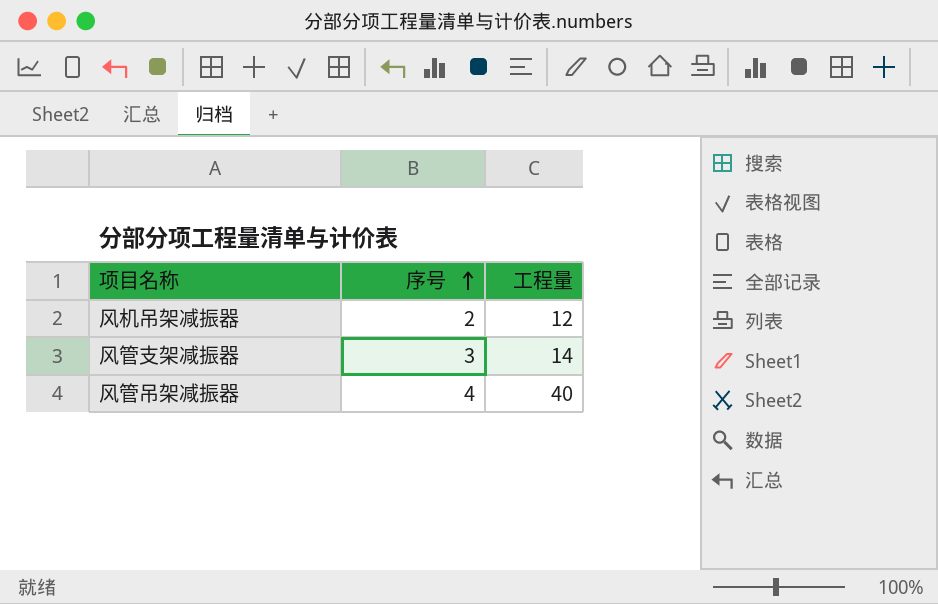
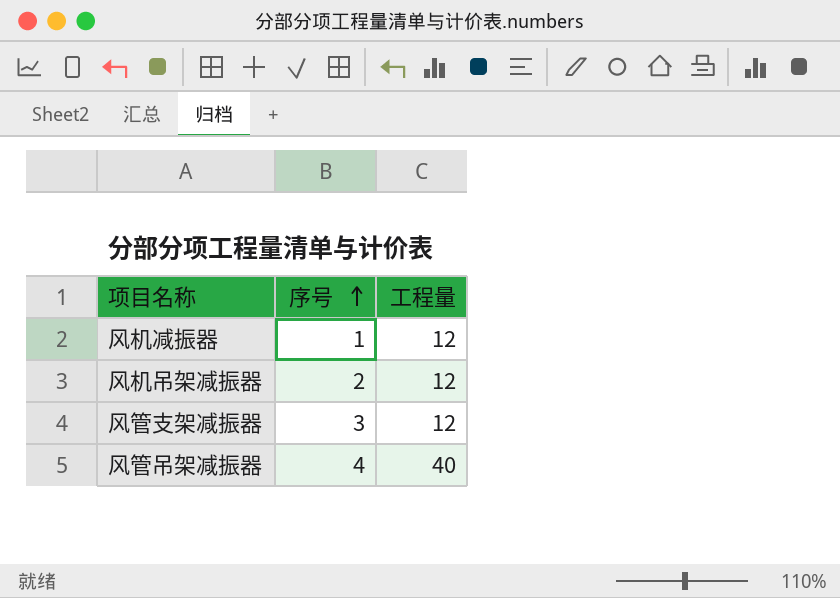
row 风机减振器: none -> 1 | 12
风管支架减振器 | 工程量: 14 -> 12

